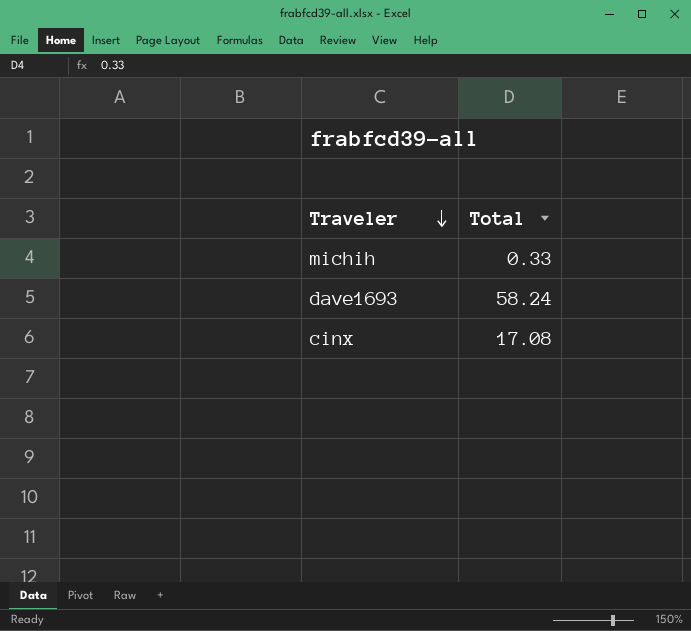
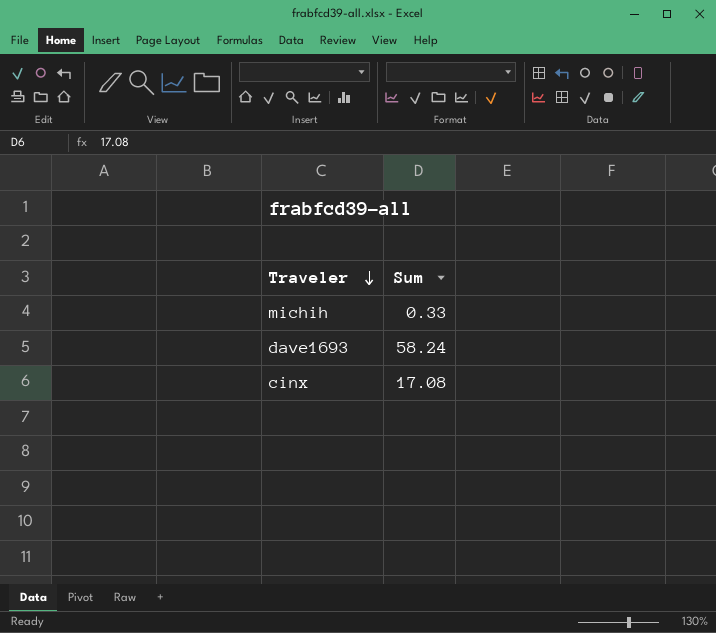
column name: Total -> Sum

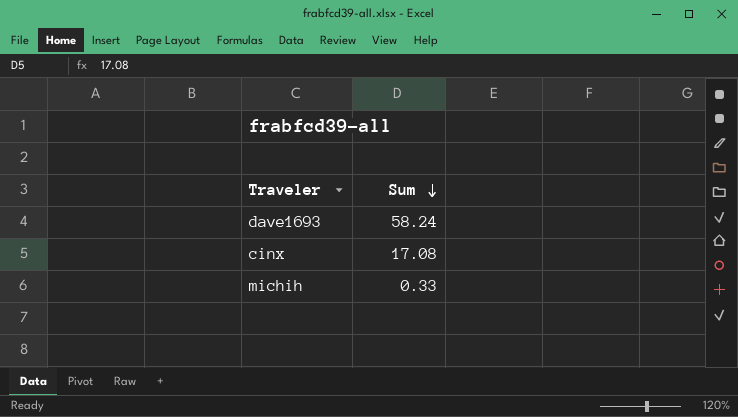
row order: Traveler descending -> Sum descending

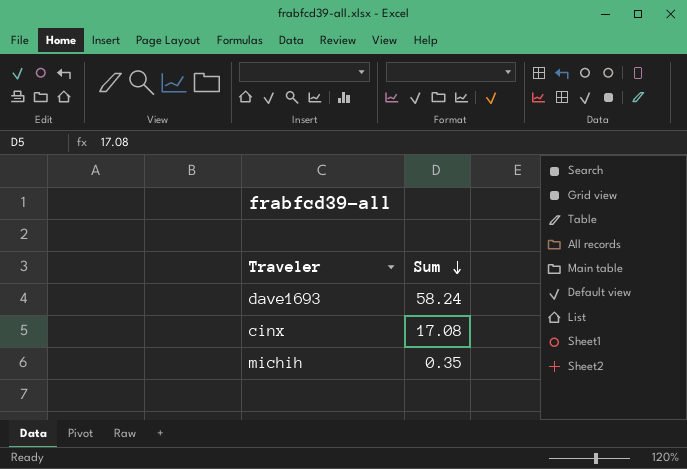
michih | Sum: 0.33 -> 0.35

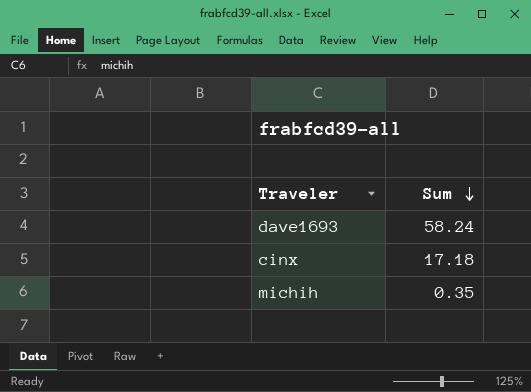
cinx | Sum: 17.08 -> 17.18

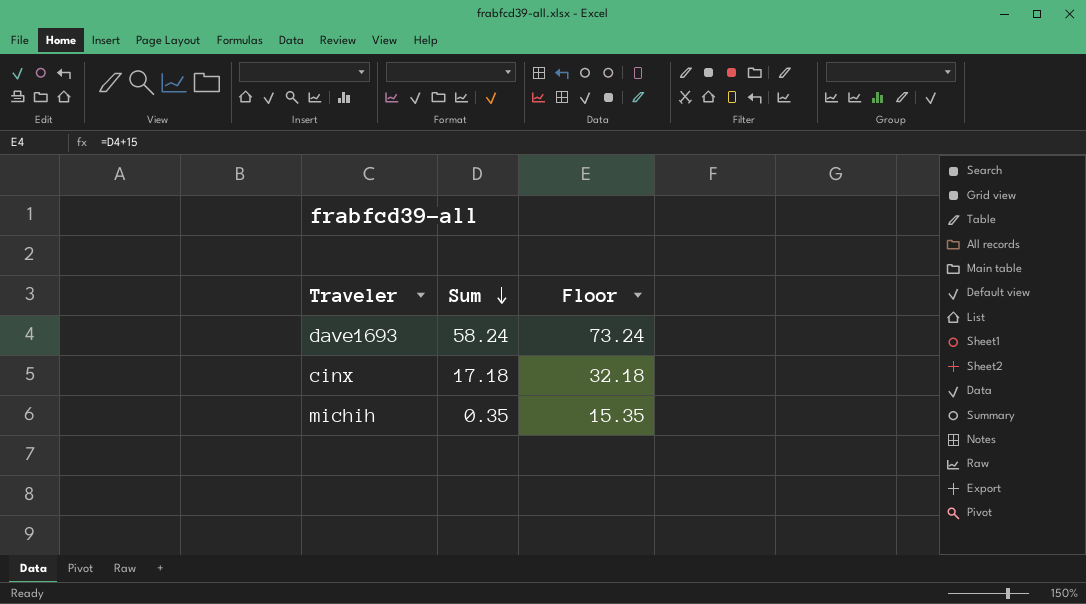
column Floor | formula: none -> [Sum] + 15

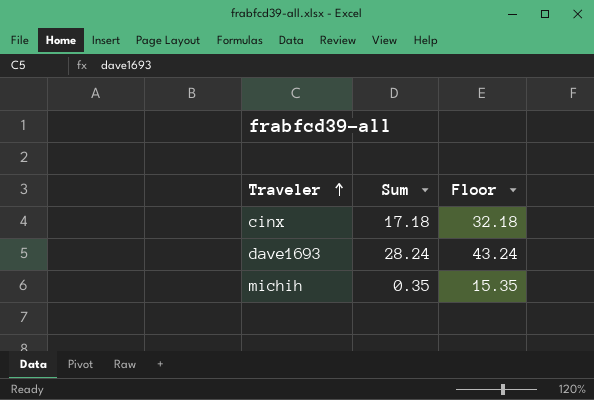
row order: Sum descending -> Traveler ascending
dave1693 | Sum: 58.24 -> 28.24
dave1693 | Floor: 73.24 -> 43.24

